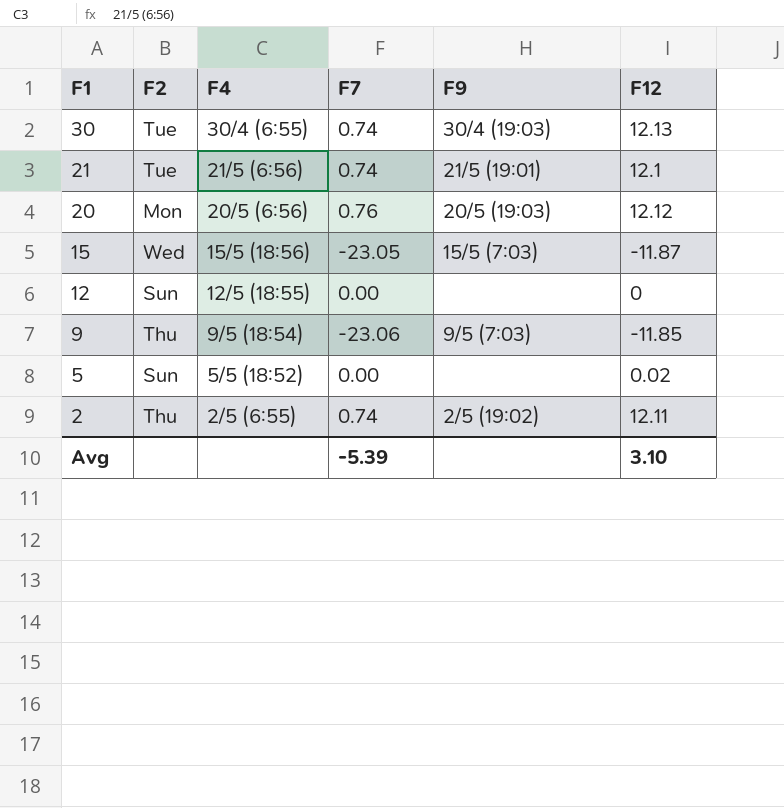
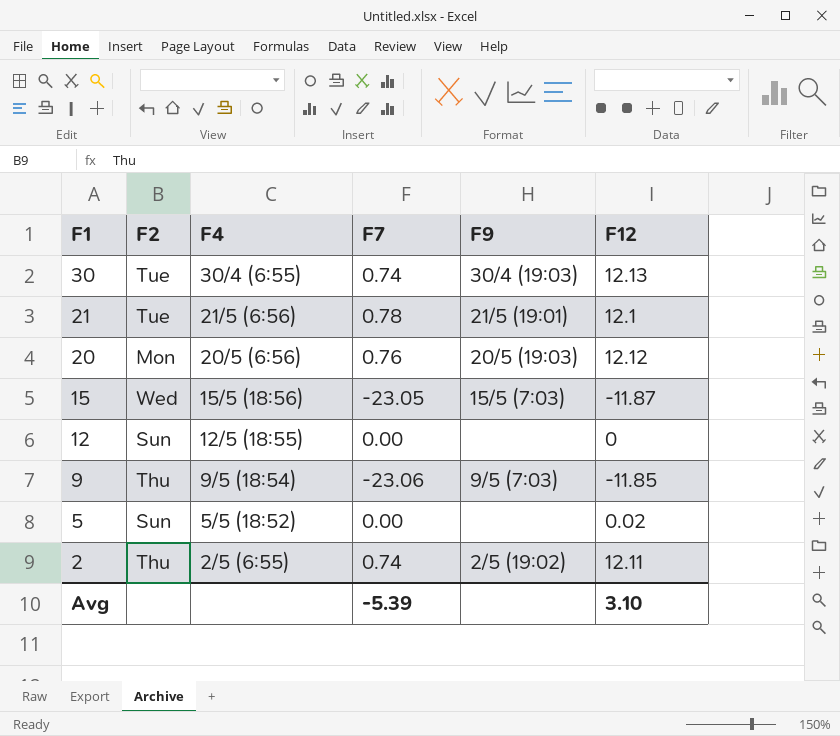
21 | F7: 0.74 -> 0.78

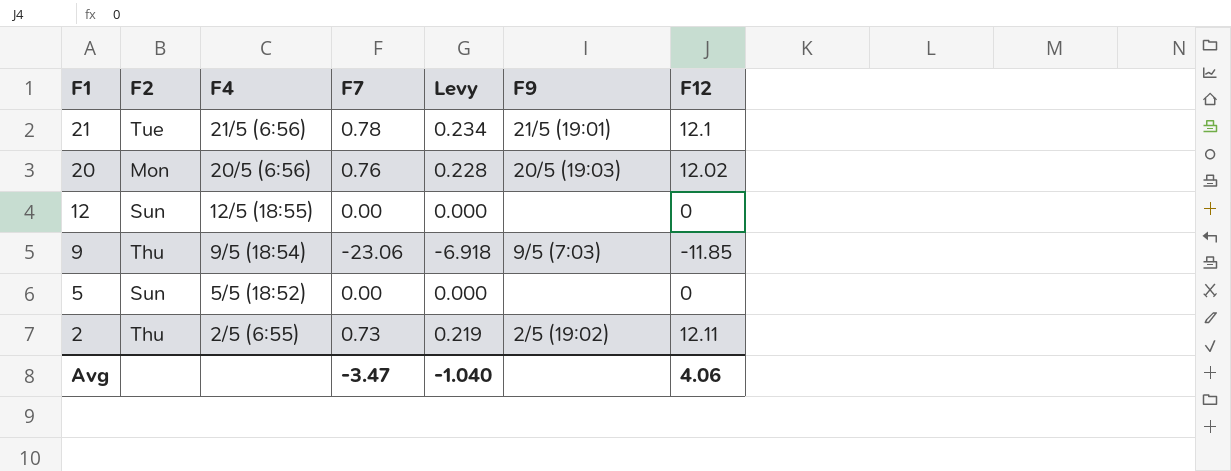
column Levy | formula: none -> [F7] * 0.3
row 30: Tue | 30/4 (6:55) | 0.74 | 30/4 (19:03) | 12.13 -> none
row 15: Wed | 15/5 (18:56) | -23.05 | 15/5 (7:03) | -11.87 -> none
20 | F12: 12.12 -> 12.02
5 | F12: 0.02 -> 0
2 | F7: 0.74 -> 0.73
Avg | F7: -5.39 -> -3.47
Avg | F12: 3.10 -> 4.06

